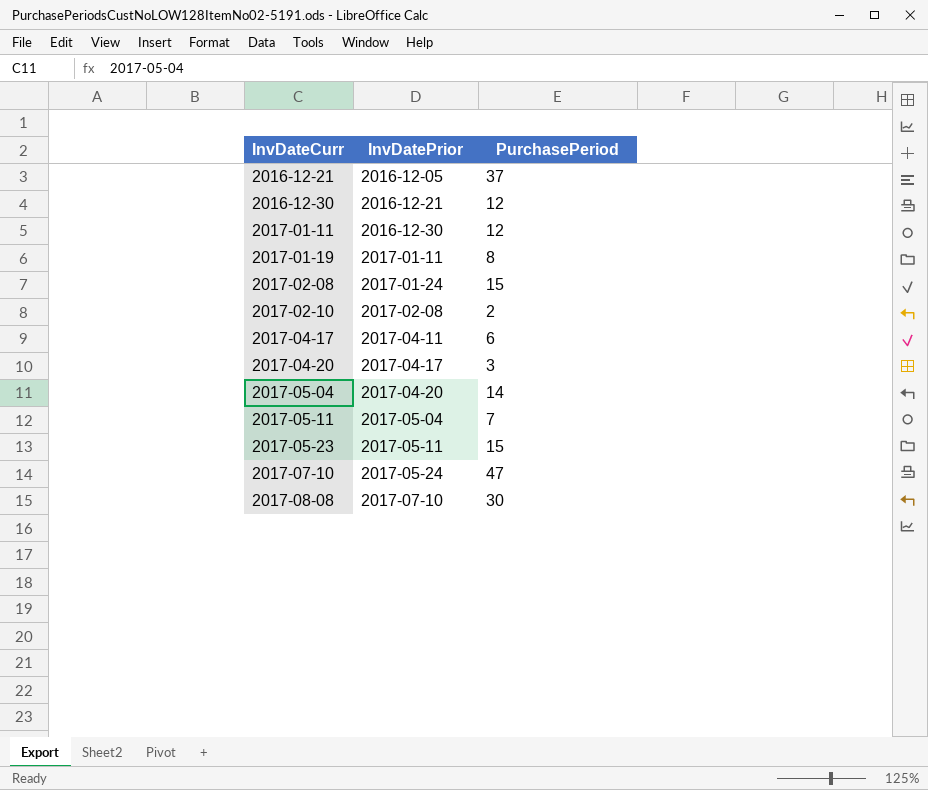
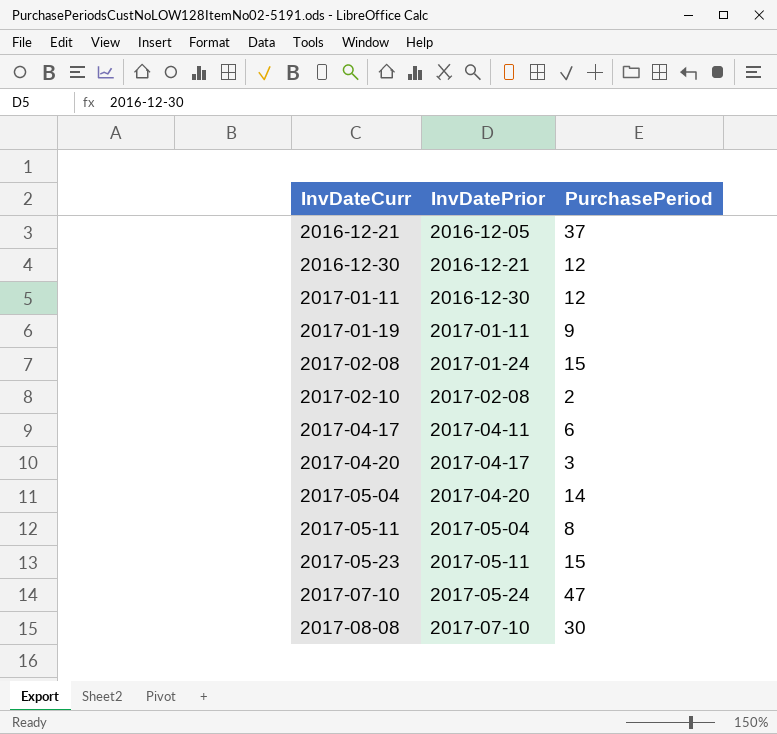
2017-01-19 | PurchasePeriod: 8 -> 9
2017-05-11 | PurchasePeriod: 7 -> 8

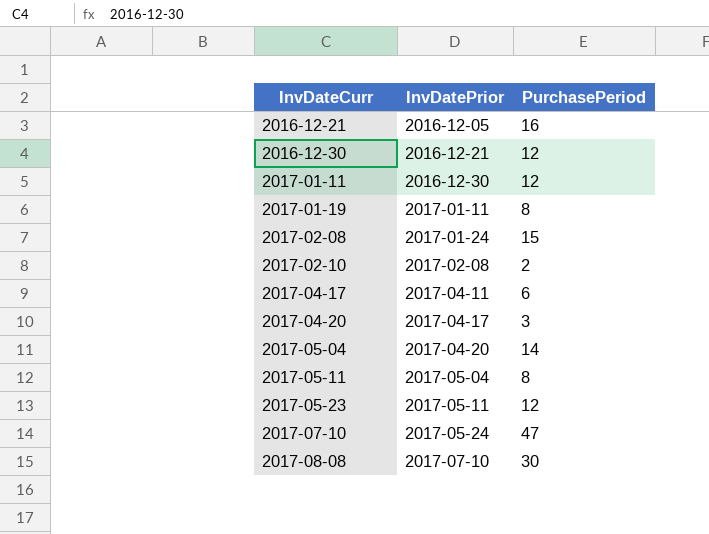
2016-12-21 | PurchasePeriod: 37 -> 16
2017-01-19 | PurchasePeriod: 9 -> 8
2017-05-23 | PurchasePeriod: 15 -> 12

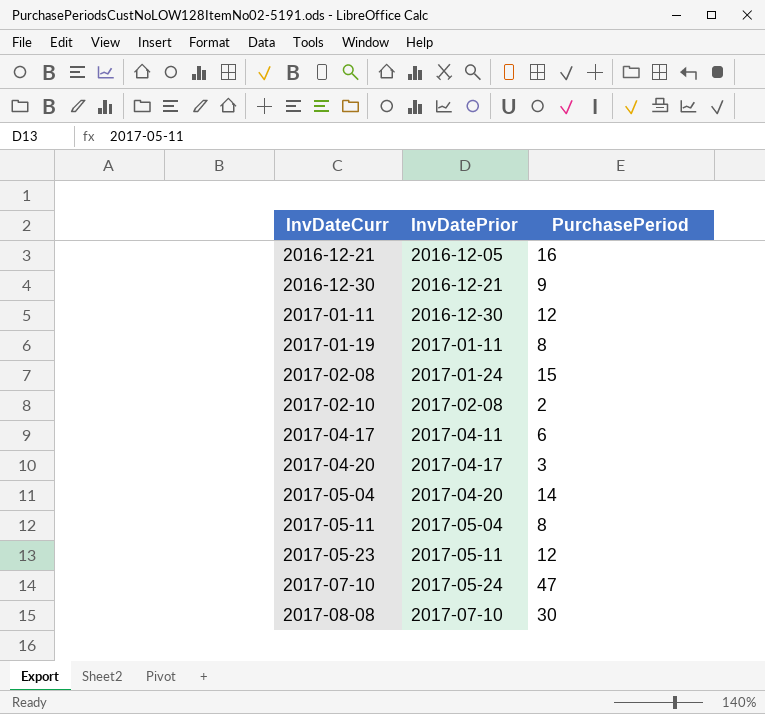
2016-12-30 | PurchasePeriod: 12 -> 9

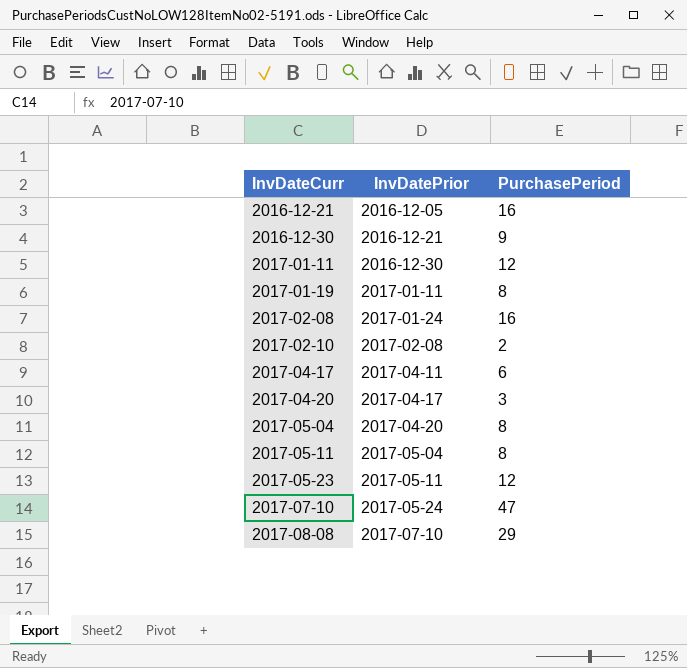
2017-02-08 | PurchasePeriod: 15 -> 16
2017-05-04 | PurchasePeriod: 14 -> 8
2017-08-08 | PurchasePeriod: 30 -> 29

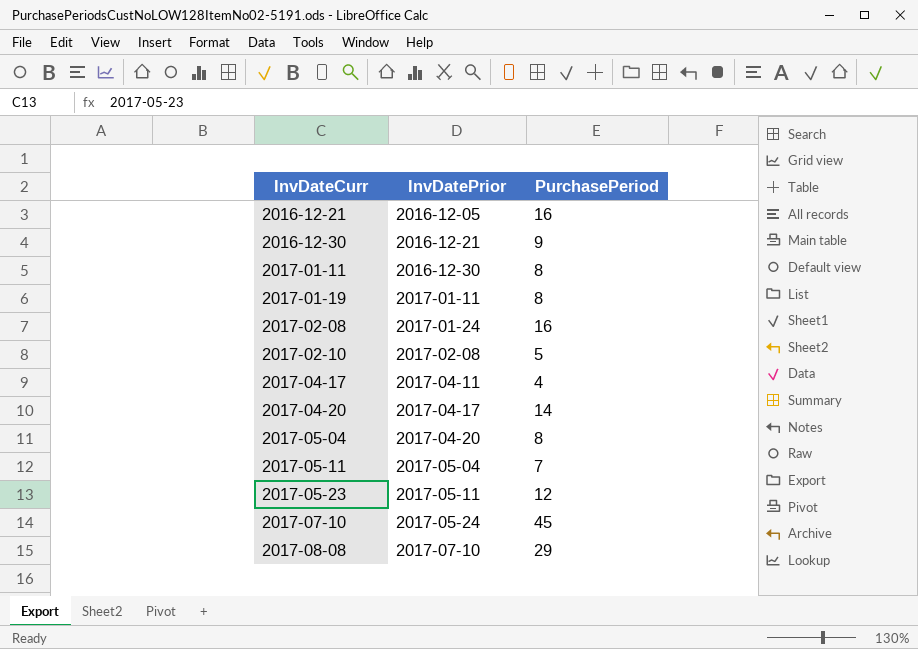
2017-01-11 | PurchasePeriod: 12 -> 8
2017-02-10 | PurchasePeriod: 2 -> 5
2017-04-17 | PurchasePeriod: 6 -> 4
2017-04-20 | PurchasePeriod: 3 -> 14
2017-05-11 | PurchasePeriod: 8 -> 7
2017-07-10 | PurchasePeriod: 47 -> 45

